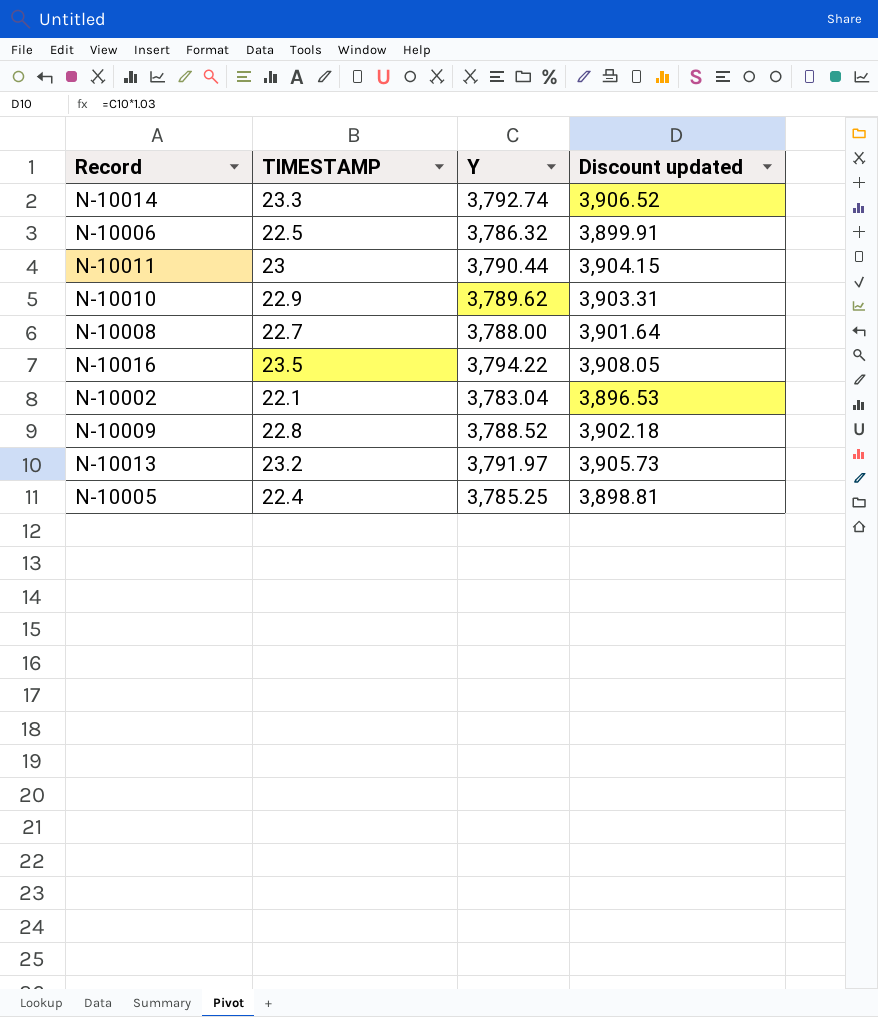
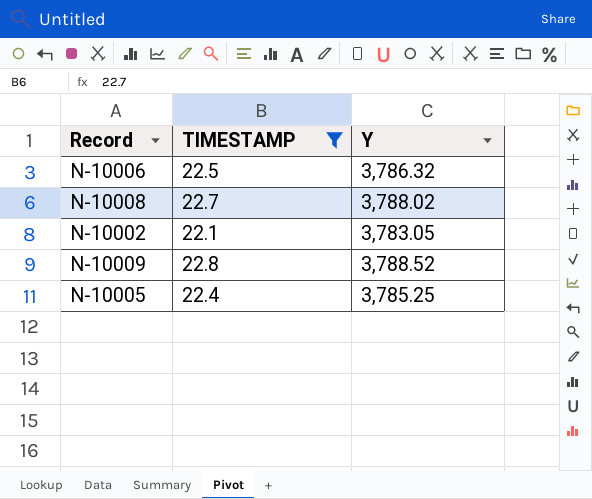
filter: none -> TIMESTAMP <= 22.8
column Discount updated | formula: [Y] * 1.03 -> none
N-10008 | Y: 3,788.00 -> 3,788.02
N-10002 | Y: 3,783.04 -> 3,783.05

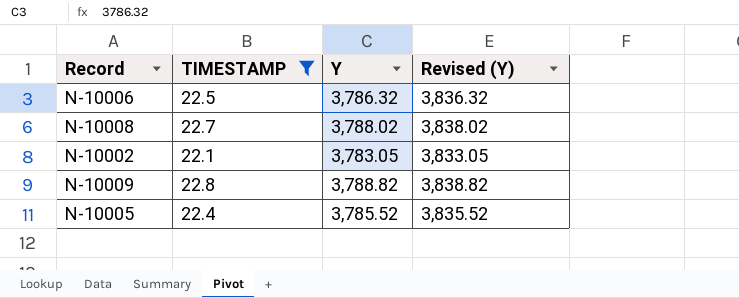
column Revised (Y) | formula: none -> [Y] + 50
N-10009 | Y: 3,788.52 -> 3,788.82
N-10005 | Y: 3,785.25 -> 3,785.52

